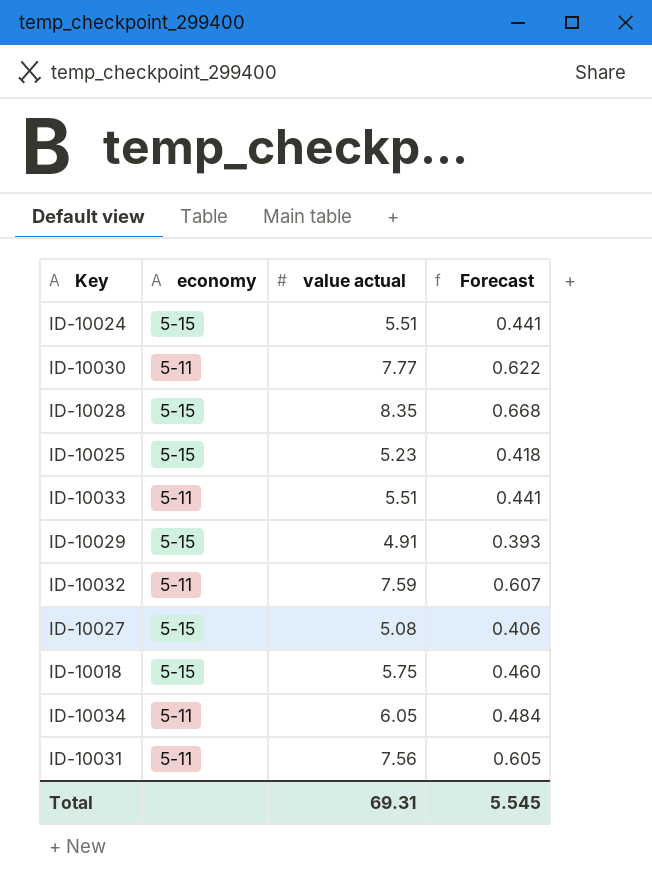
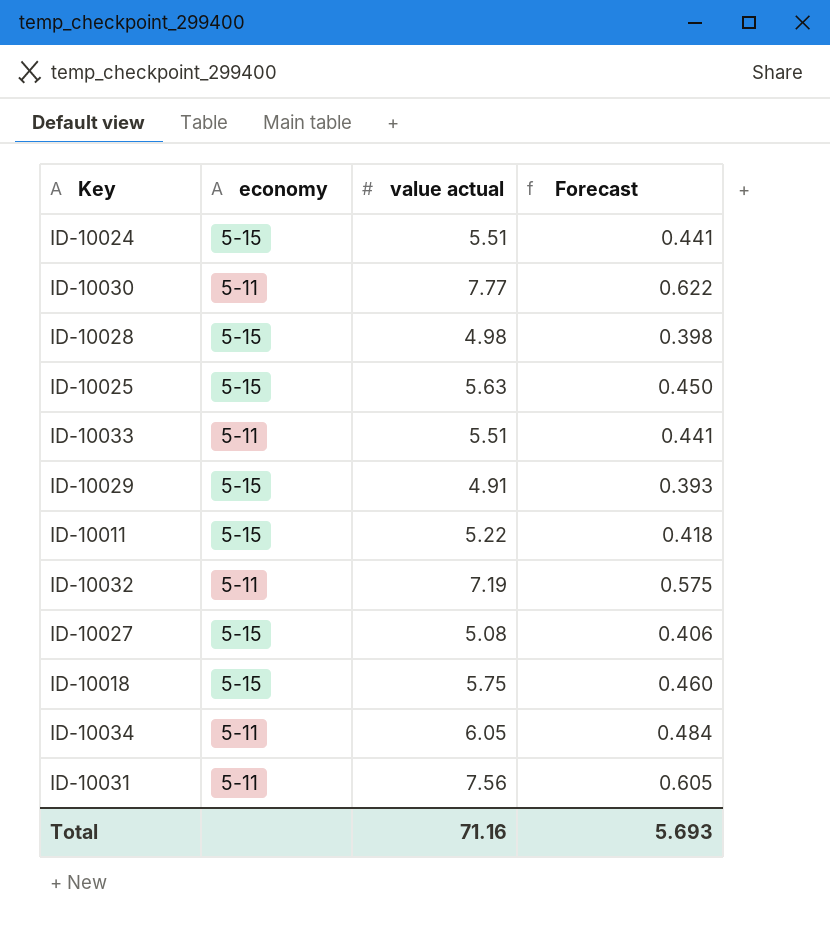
ID-10028 | value actual: 8.35 -> 4.98
ID-10028 | Forecast: 0.668 -> 0.398
ID-10025 | value actual: 5.23 -> 5.63
ID-10025 | Forecast: 0.418 -> 0.450
row ID-10011: none -> 5-15 | 5.22 | 0.418
ID-10032 | value actual: 7.59 -> 7.19
ID-10032 | Forecast: 0.607 -> 0.575
Total | value actual: 69.31 -> 71.16
Total | Forecast: 5.545 -> 5.693

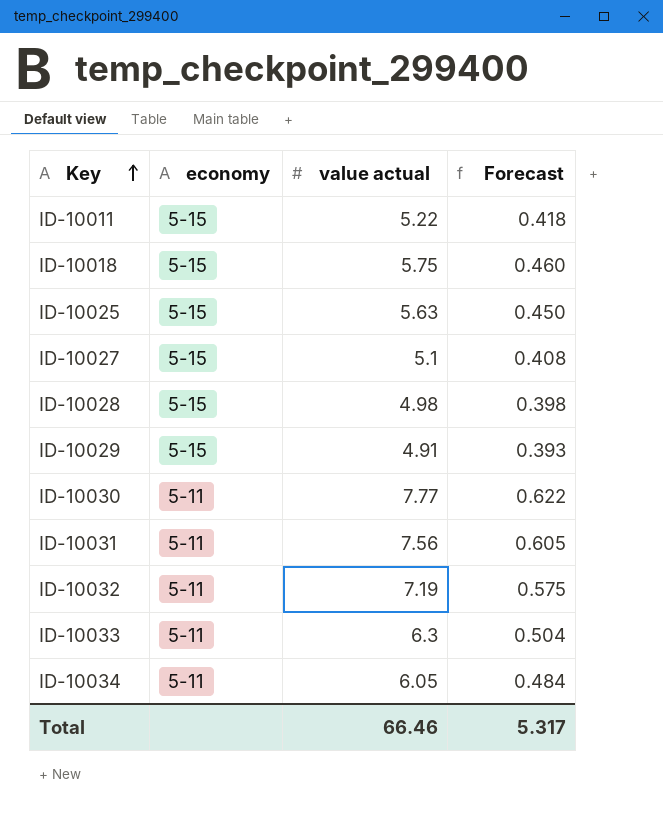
row order: none -> Key ascending
row ID-10024: 5-15 | 5.51 | 0.441 -> none
ID-10027 | value actual: 5.08 -> 5.1
ID-10027 | Forecast: 0.406 -> 0.408
ID-10033 | value actual: 5.51 -> 6.3
ID-10033 | Forecast: 0.441 -> 0.504
Total | value actual: 71.16 -> 66.46
Total | Forecast: 5.693 -> 5.317

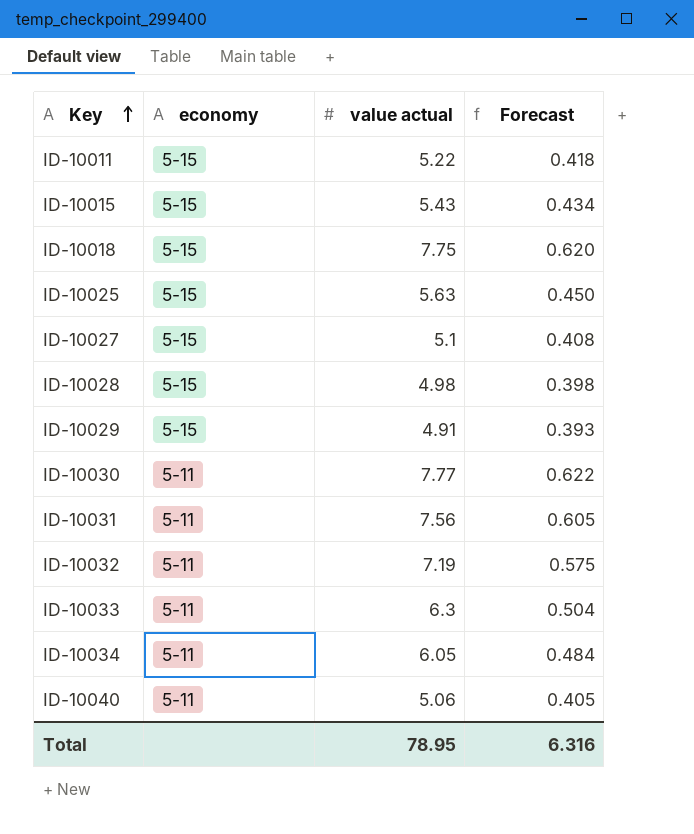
row ID-10015: none -> 5-15 | 5.43 | 0.434
ID-10018 | value actual: 5.75 -> 7.75
ID-10018 | Forecast: 0.460 -> 0.620
row ID-10040: none -> 5-11 | 5.06 | 0.405
Total | value actual: 66.46 -> 78.95
Total | Forecast: 5.317 -> 6.316

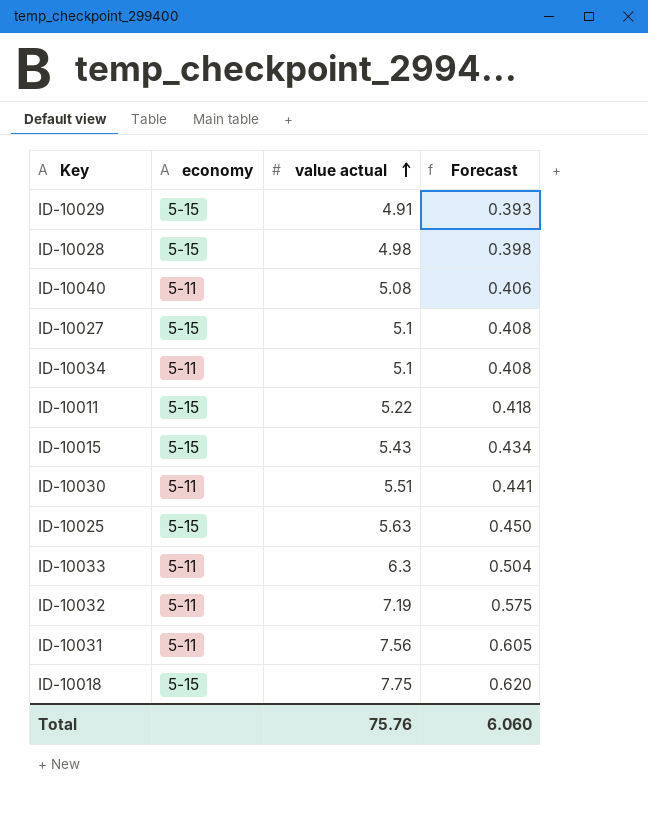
row order: Key ascending -> value actual ascending
ID-10040 | value actual: 5.06 -> 5.08
ID-10040 | Forecast: 0.405 -> 0.406
ID-10034 | value actual: 6.05 -> 5.1
ID-10034 | Forecast: 0.484 -> 0.408
ID-10030 | value actual: 7.77 -> 5.51
ID-10030 | Forecast: 0.622 -> 0.441
Total | value actual: 78.95 -> 75.76
Total | Forecast: 6.316 -> 6.060

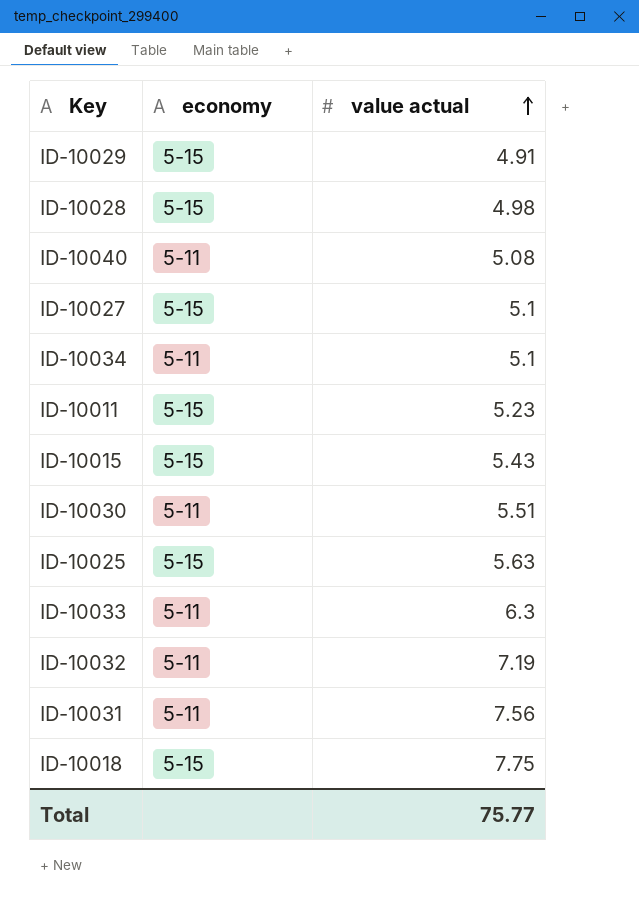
column Forecast | formula: [value actual] * 0.08 -> none
ID-10011 | value actual: 5.22 -> 5.23
Total | value actual: 75.76 -> 75.77

